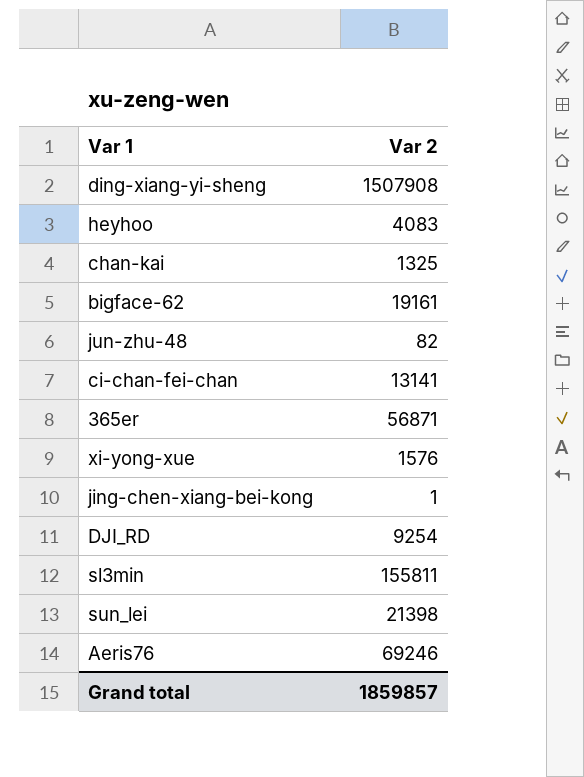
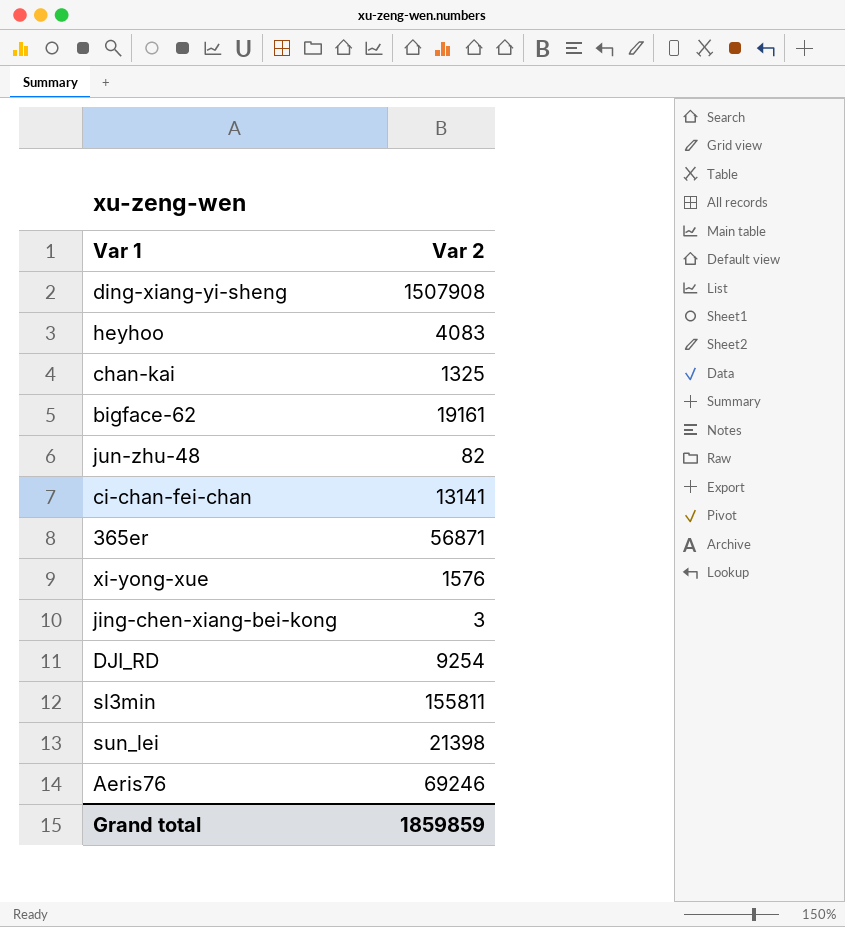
jing-chen-xiang-bei-kong | Var 2: 1 -> 3
Grand total | Var 2: 1859857 -> 1859859

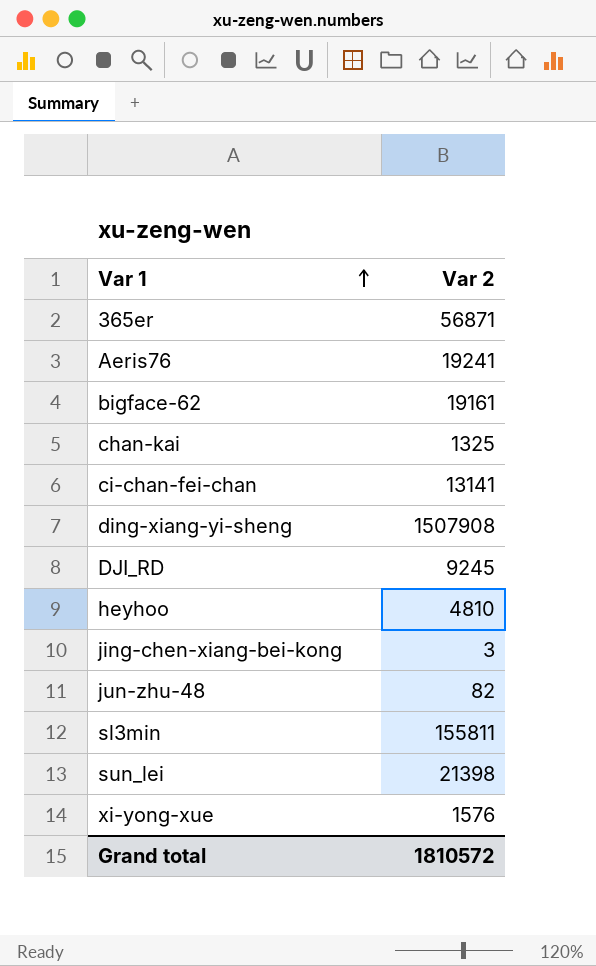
row order: none -> Var 1 ascending
Aeris76 | Var 2: 69246 -> 19241
DJI_RD | Var 2: 9254 -> 9245
heyhoo | Var 2: 4083 -> 4810
Grand total | Var 2: 1859859 -> 1810572

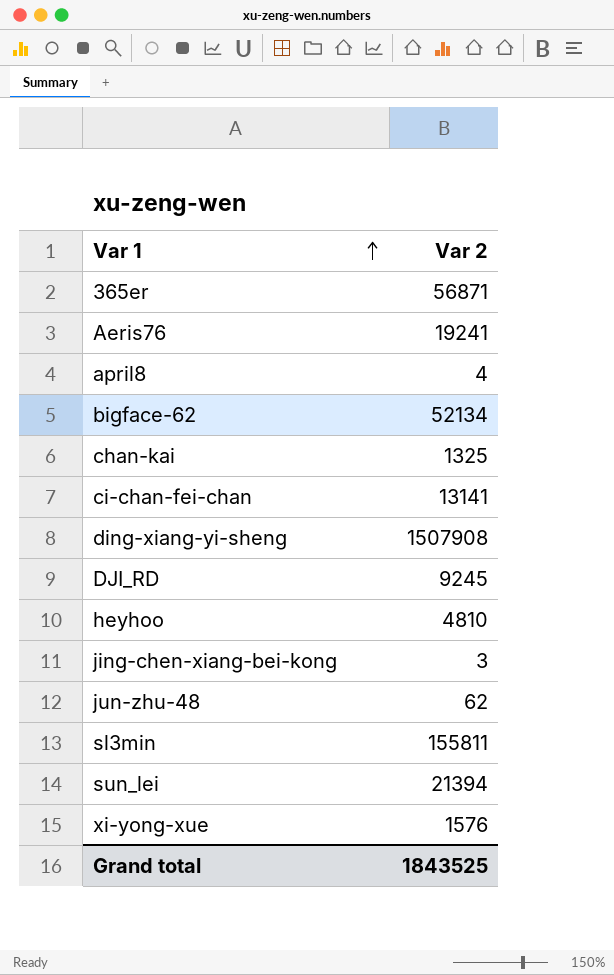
row april8: none -> 4
bigface-62 | Var 2: 19161 -> 52134
jun-zhu-48 | Var 2: 82 -> 62
sun_lei | Var 2: 21398 -> 21394
Grand total | Var 2: 1810572 -> 1843525

